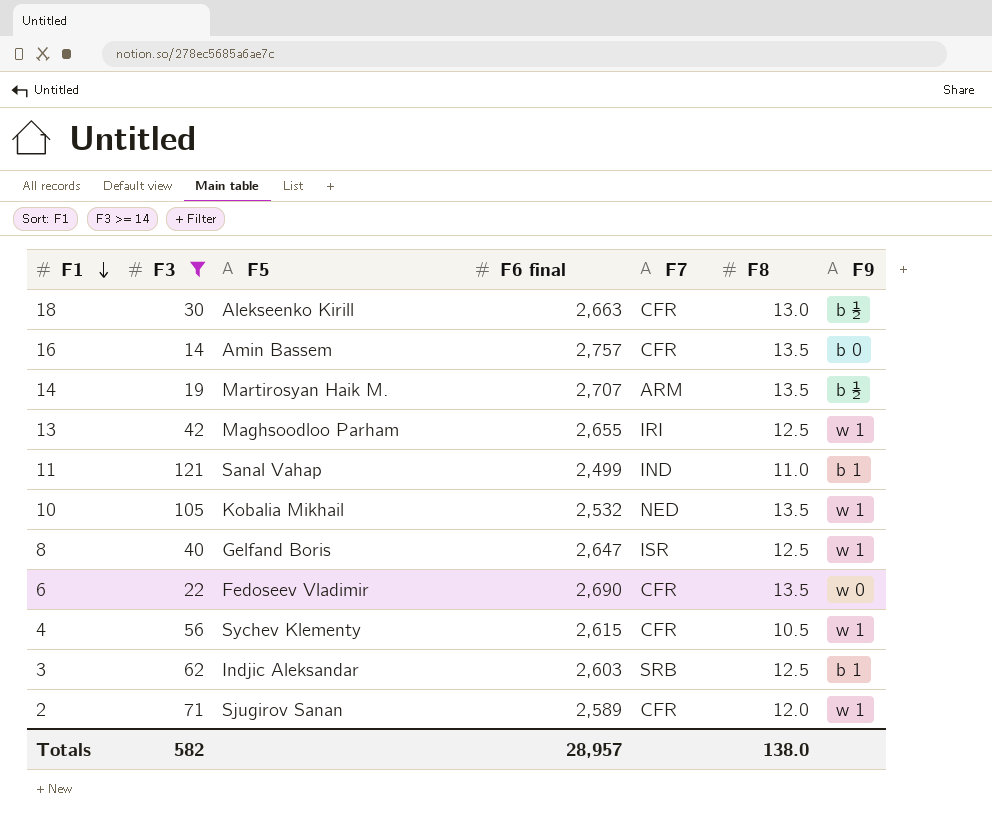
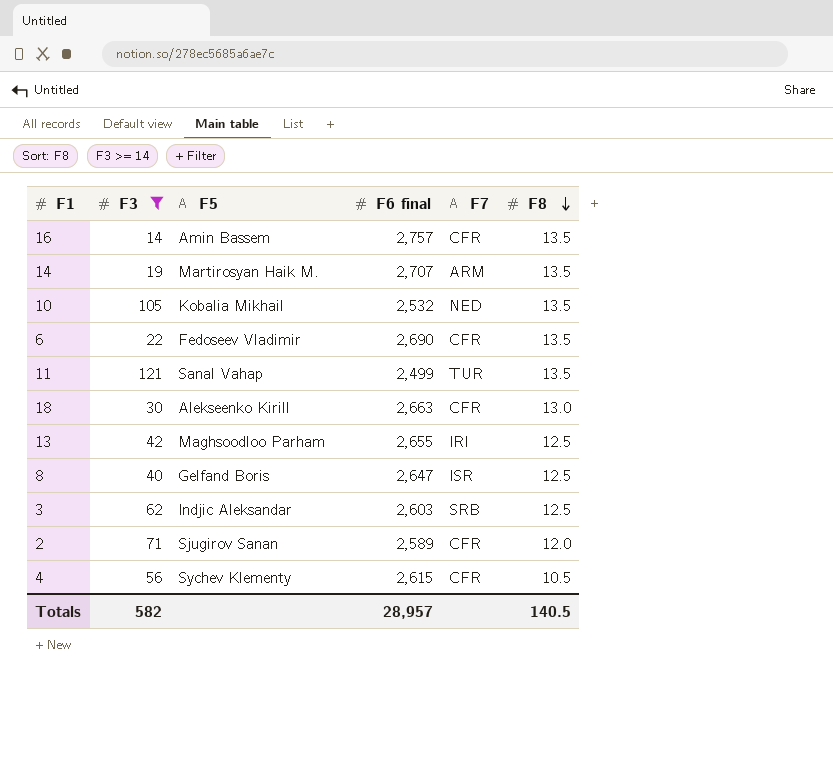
row order: F1 descending -> F8 descending
column F9 | position: 7 -> none
11 | F7: IND -> TUR
11 | F8: 11.0 -> 13.5
Totals | F8: 138.0 -> 140.5

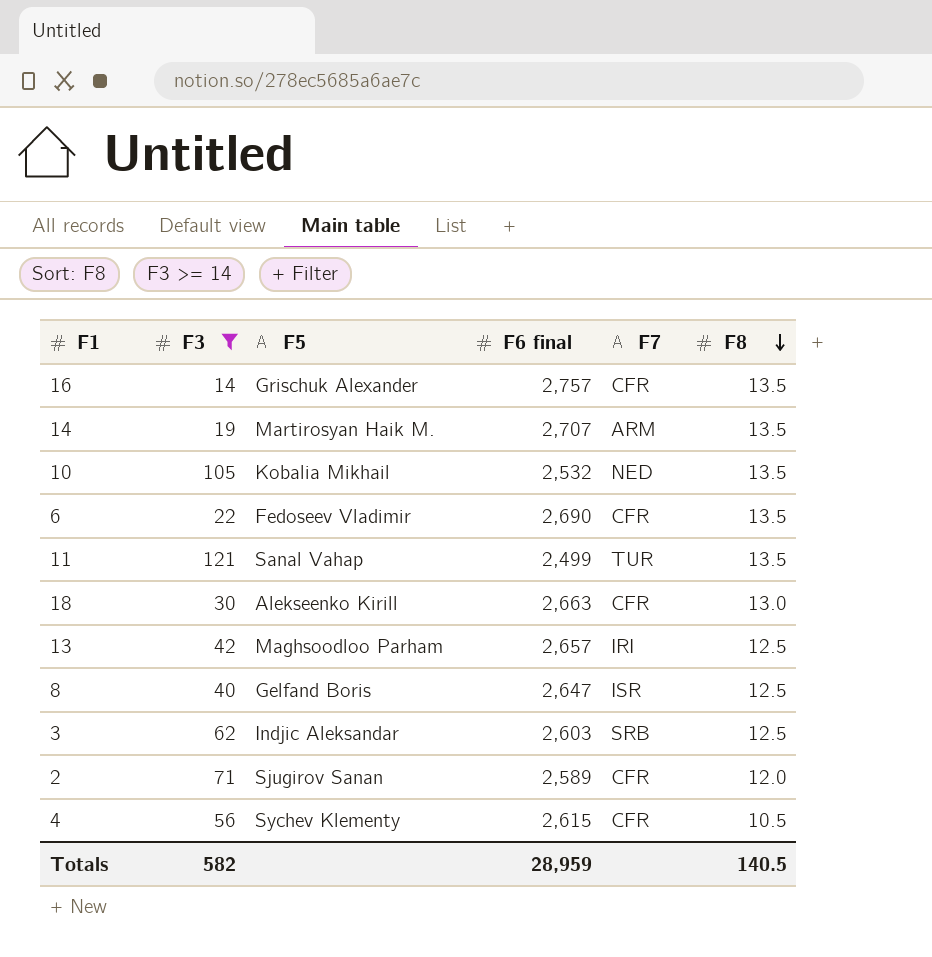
16 | F5: Amin Bassem -> Grischuk Alexander
13 | F6 final: 2,655 -> 2,657
Totals | F6 final: 28,957 -> 28,959

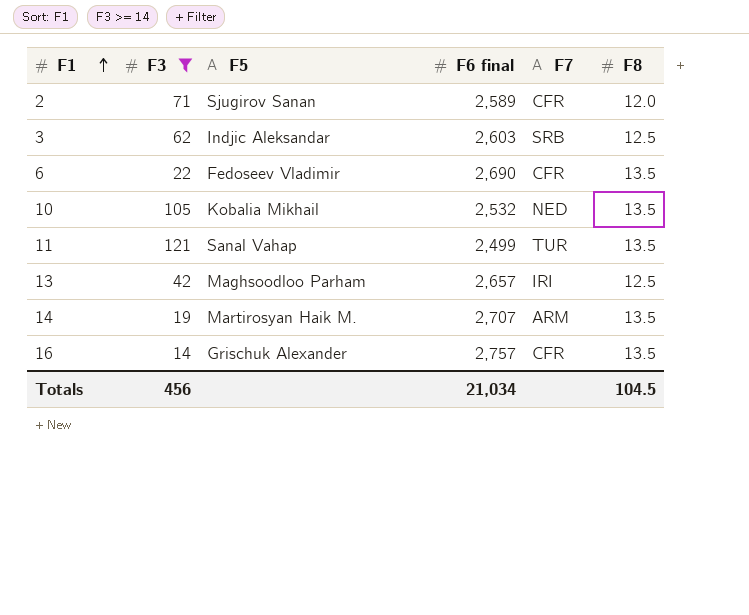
row order: F8 descending -> F1 ascending
row 18: 30 | Alekseenko Kirill | 2,663 | CFR | 13.0 -> none
row 8: 40 | Gelfand Boris | 2,647 | ISR | 12.5 -> none
row 4: 56 | Sychev Klementy | 2,615 | CFR | 10.5 -> none
Totals | F3: 582 -> 456
Totals | F6 final: 28,959 -> 21,034
Totals | F8: 140.5 -> 104.5

